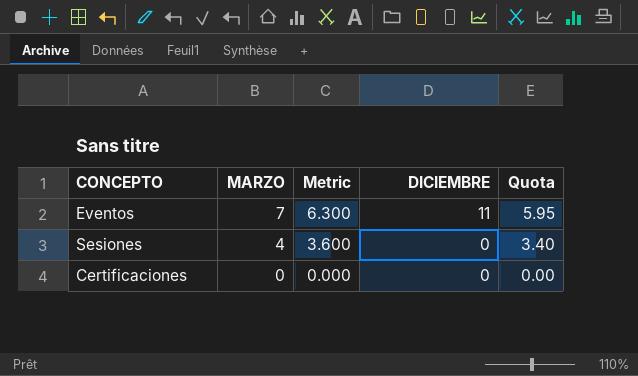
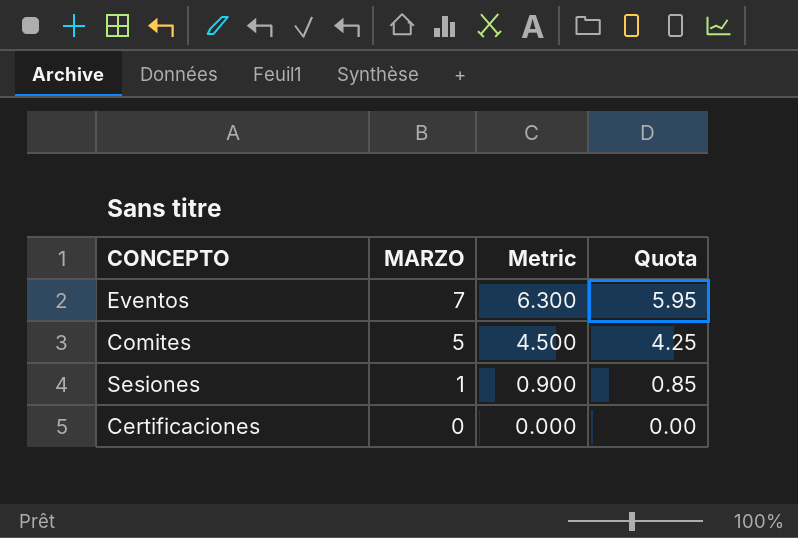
column DICIEMBRE | position: 4 -> none
row Comites: none -> 5 | 4.500 | 4.25
Sesiones | MARZO: 4 -> 1
Sesiones | Metric: 3.600 -> 0.900
Sesiones | Quota: 3.40 -> 0.85

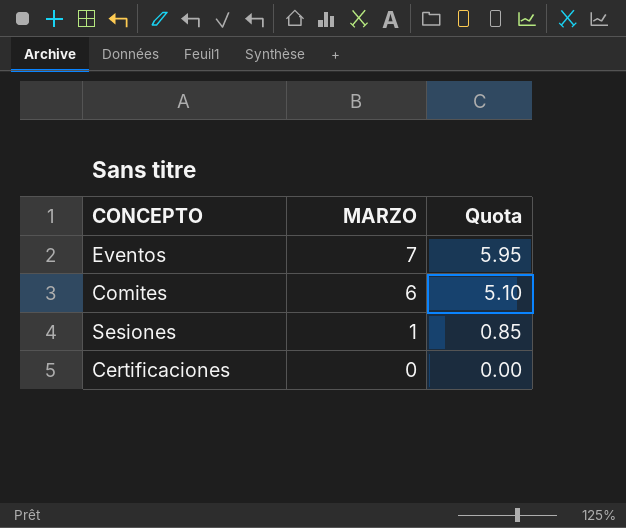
column Metric | formula: [MARZO] * 0.9 -> none
Comites | MARZO: 5 -> 6
Comites | Quota: 4.25 -> 5.10

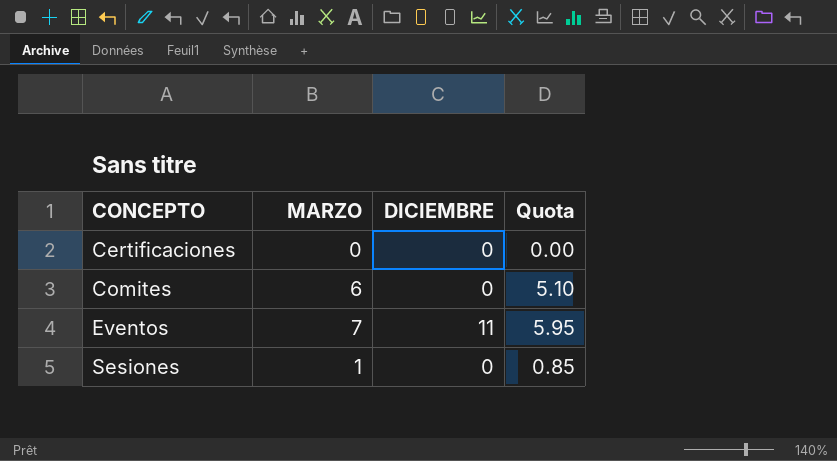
row order: MARZO descending -> CONCEPTO ascending
column DICIEMBRE | position: none -> 3

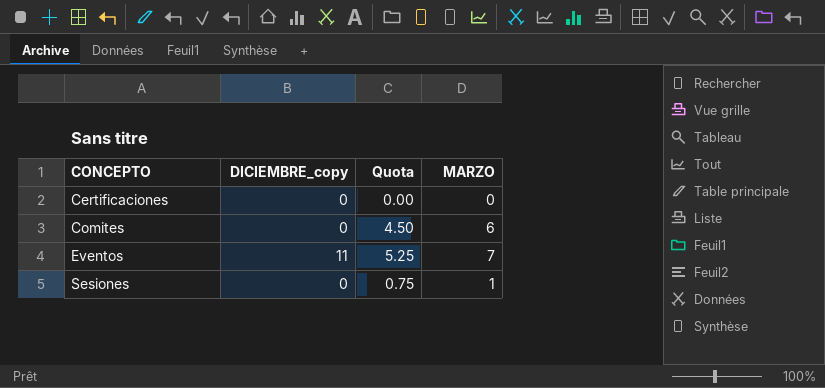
column name: DICIEMBRE -> DICIEMBRE_copy
column Quota | formula: [MARZO] * 0.85 -> [MARZO] * 0.75
column MARZO | position: 2 -> 4

